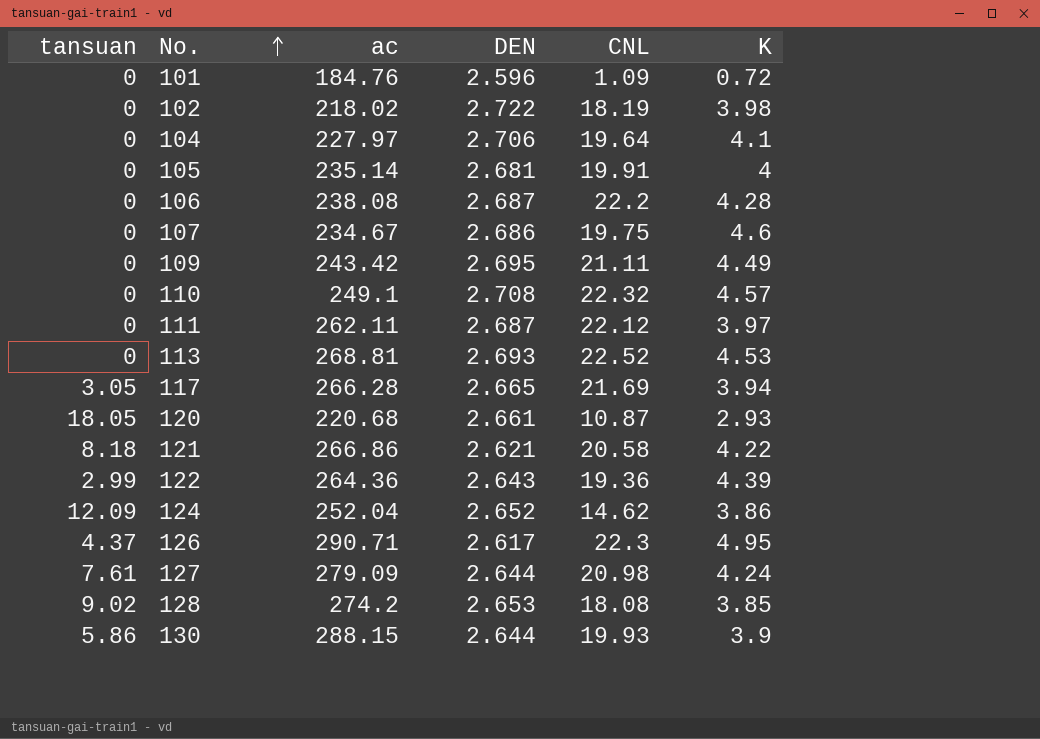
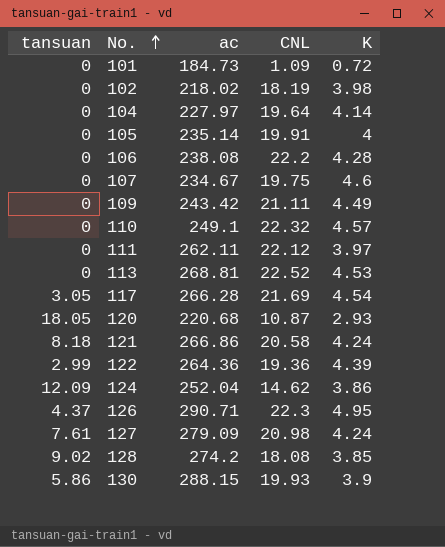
column DEN | position: 4 -> none
101 | ac: 184.76 -> 184.73
104 | K: 4.1 -> 4.14
117 | K: 3.94 -> 4.54
121 | K: 4.22 -> 4.24

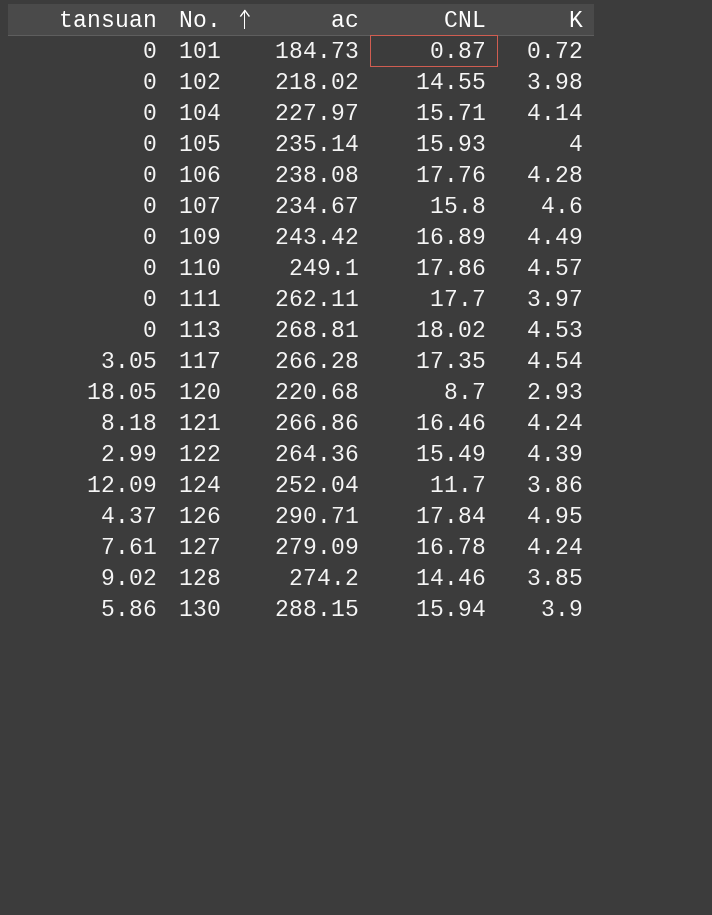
101 | CNL: 1.09 -> 0.87
102 | CNL: 18.19 -> 14.55
104 | CNL: 19.64 -> 15.71
105 | CNL: 19.91 -> 15.93
106 | CNL: 22.2 -> 17.76
107 | CNL: 19.75 -> 15.8
109 | CNL: 21.11 -> 16.89
110 | CNL: 22.32 -> 17.86
111 | CNL: 22.12 -> 17.7
113 | CNL: 22.52 -> 18.02
117 | CNL: 21.69 -> 17.35
120 | CNL: 10.87 -> 8.7
121 | CNL: 20.58 -> 16.46
122 | CNL: 19.36 -> 15.49
124 | CNL: 14.62 -> 11.7
126 | CNL: 22.3 -> 17.84
127 | CNL: 20.98 -> 16.78
128 | CNL: 18.08 -> 14.46
130 | CNL: 19.93 -> 15.94

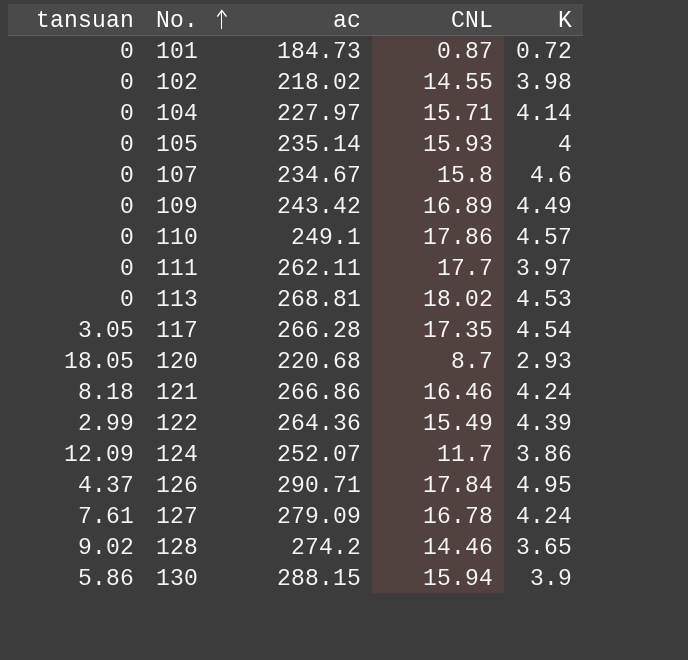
row 106: 0 | 238.08 | 17.76 | 4.28 -> none
124 | ac: 252.04 -> 252.07
128 | K: 3.85 -> 3.65

